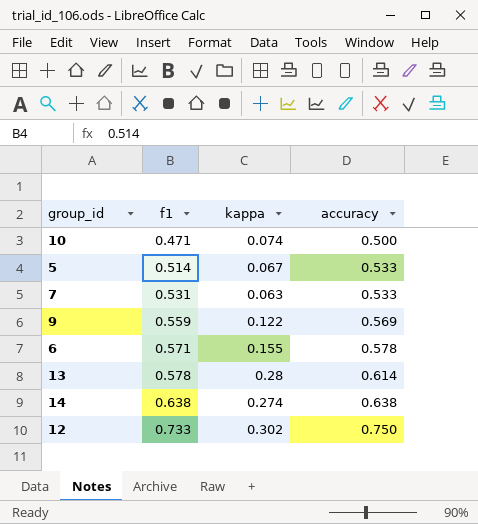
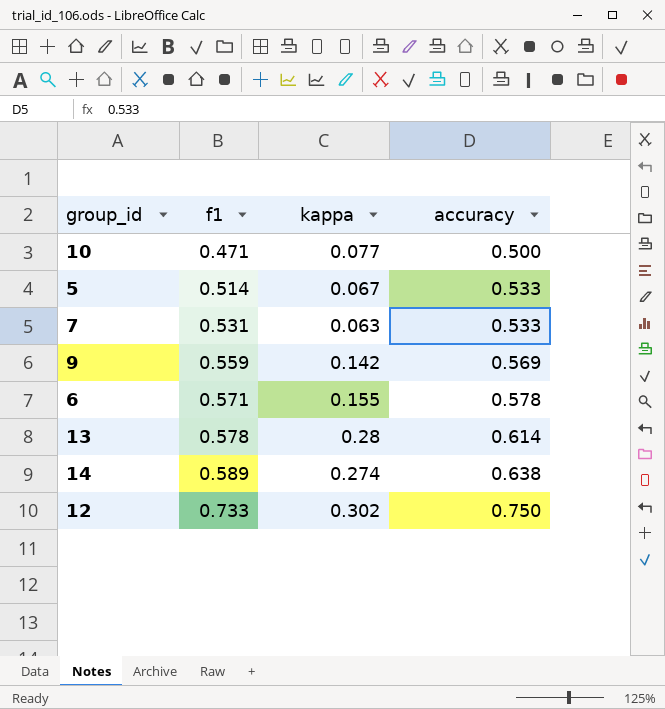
10 | kappa: 0.074 -> 0.077
9 | kappa: 0.122 -> 0.142
14 | f1: 0.638 -> 0.589

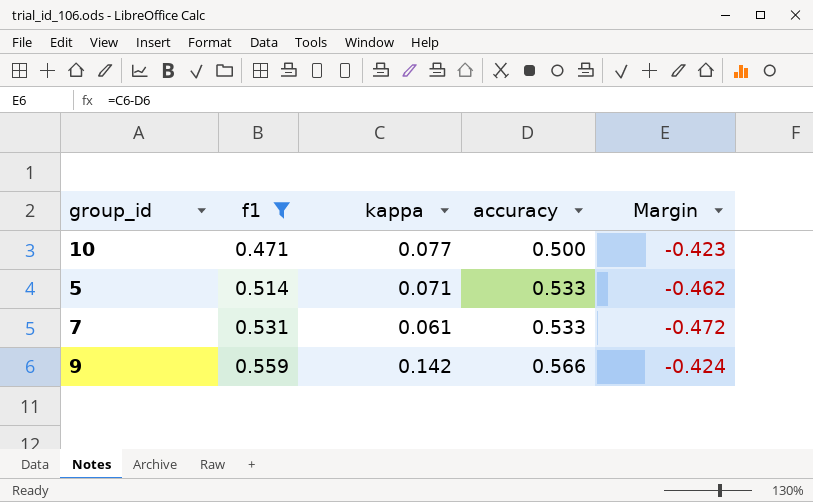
filter: none -> f1 <= 0.559
column Margin | formula: none -> [kappa] - [accuracy]
5 | kappa: 0.067 -> 0.071
7 | kappa: 0.063 -> 0.061
9 | accuracy: 0.569 -> 0.566

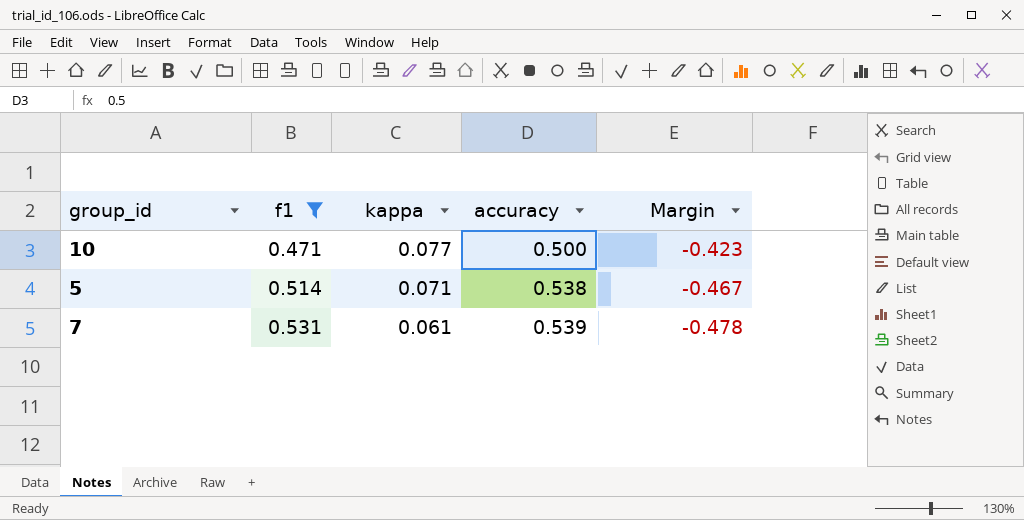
row 9: 0.559 | 0.142 | 0.566 | -0.424 -> none
5 | accuracy: 0.533 -> 0.538
5 | Margin: -0.462 -> -0.467
7 | accuracy: 0.533 -> 0.539
7 | Margin: -0.472 -> -0.478

